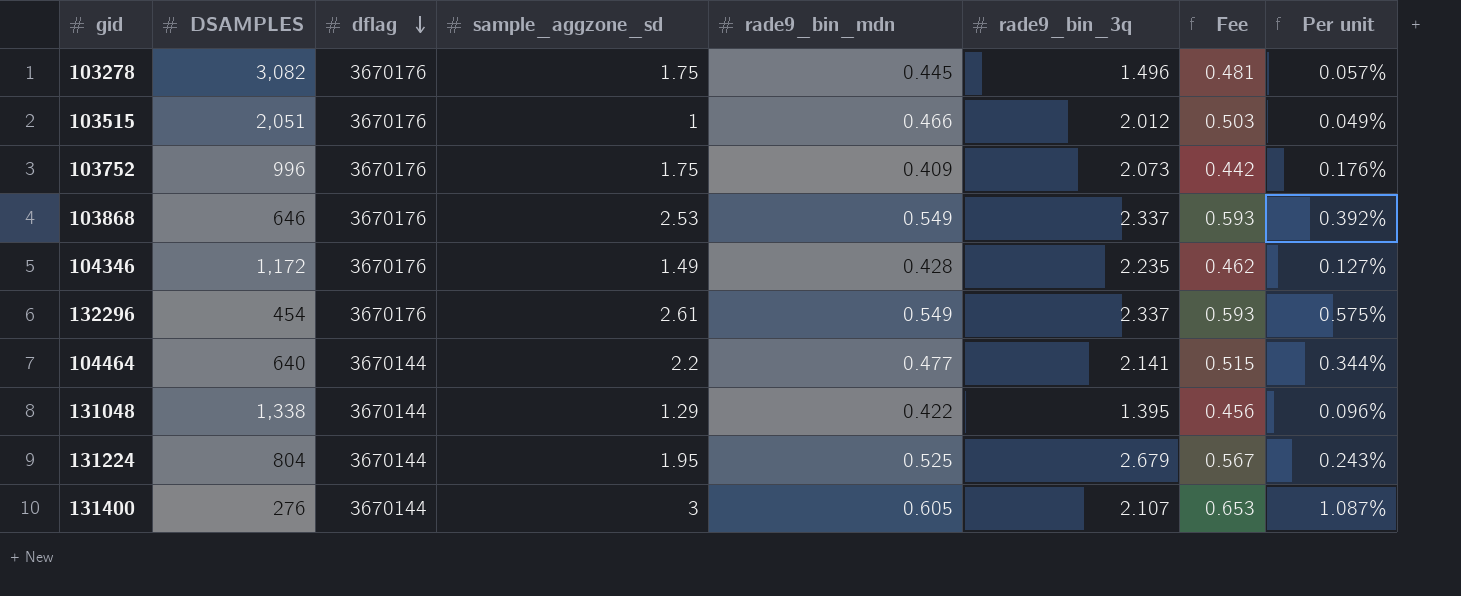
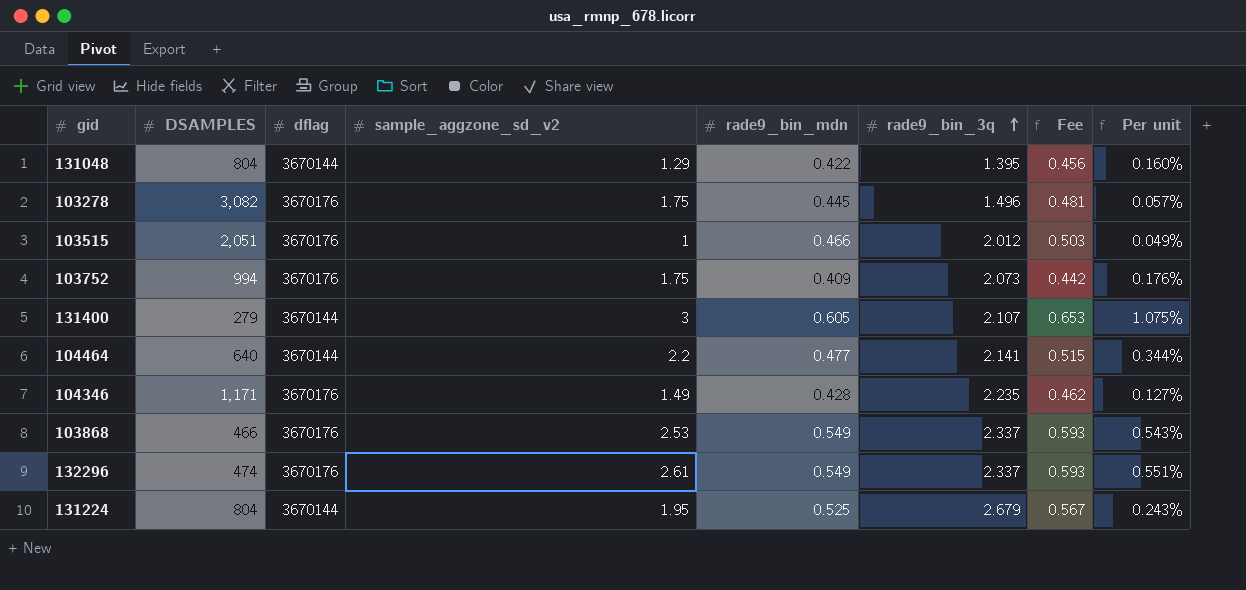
row order: dflag descending -> rade9_bin_3q ascending
column name: sample_aggzone_sd -> sample_aggzone_sd_v2
131048 | DSAMPLES: 1,338 -> 804
131048 | Per unit: 0.096% -> 0.160%
103752 | DSAMPLES: 996 -> 994
131400 | DSAMPLES: 276 -> 279
131400 | Per unit: 1.087% -> 1.075%
104346 | DSAMPLES: 1,172 -> 1,171
103868 | DSAMPLES: 646 -> 466
103868 | Per unit: 0.392% -> 0.543%
132296 | DSAMPLES: 454 -> 474
132296 | Per unit: 0.575% -> 0.551%

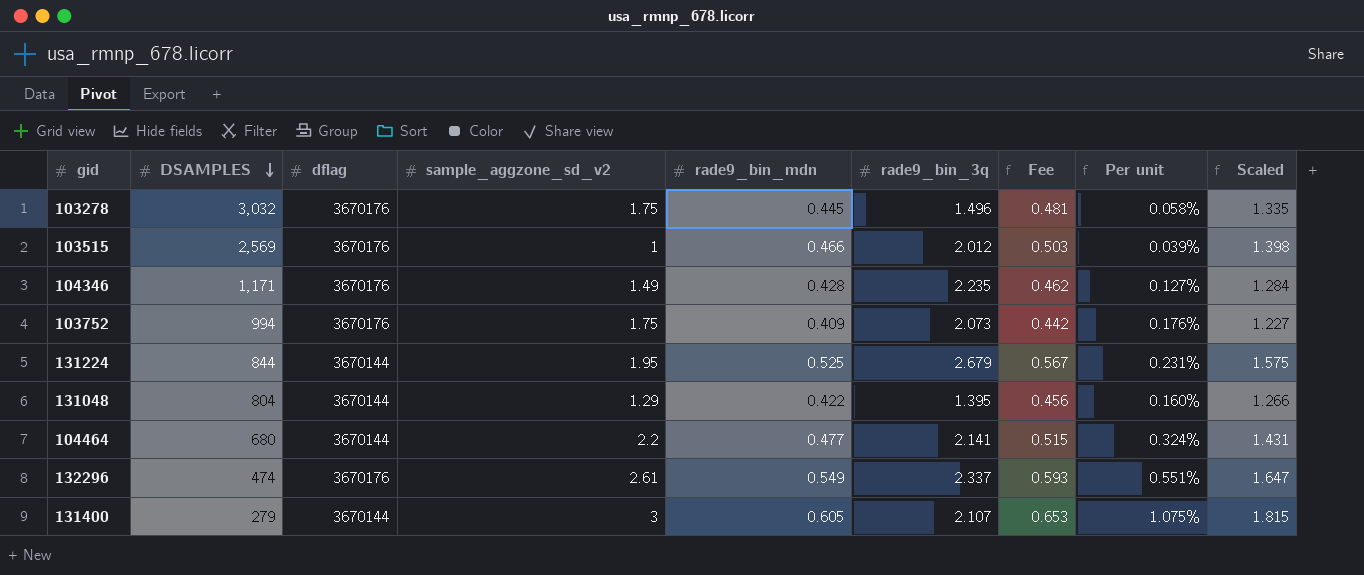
row order: rade9_bin_3q ascending -> DSAMPLES descending
column Scaled | formula: none -> [rade9_bin_mdn] * 3
row 103868: 466 | 3670176 | 2.53 | 0.549 | 2.337 | 0.593 | 0.543% -> none
103278 | DSAMPLES: 3,082 -> 3,032
103278 | Per unit: 0.057% -> 0.058%
103515 | DSAMPLES: 2,051 -> 2,569
103515 | Per unit: 0.049% -> 0.039%
131224 | DSAMPLES: 804 -> 844
131224 | Per unit: 0.243% -> 0.231%
104464 | DSAMPLES: 640 -> 680
104464 | Per unit: 0.344% -> 0.324%

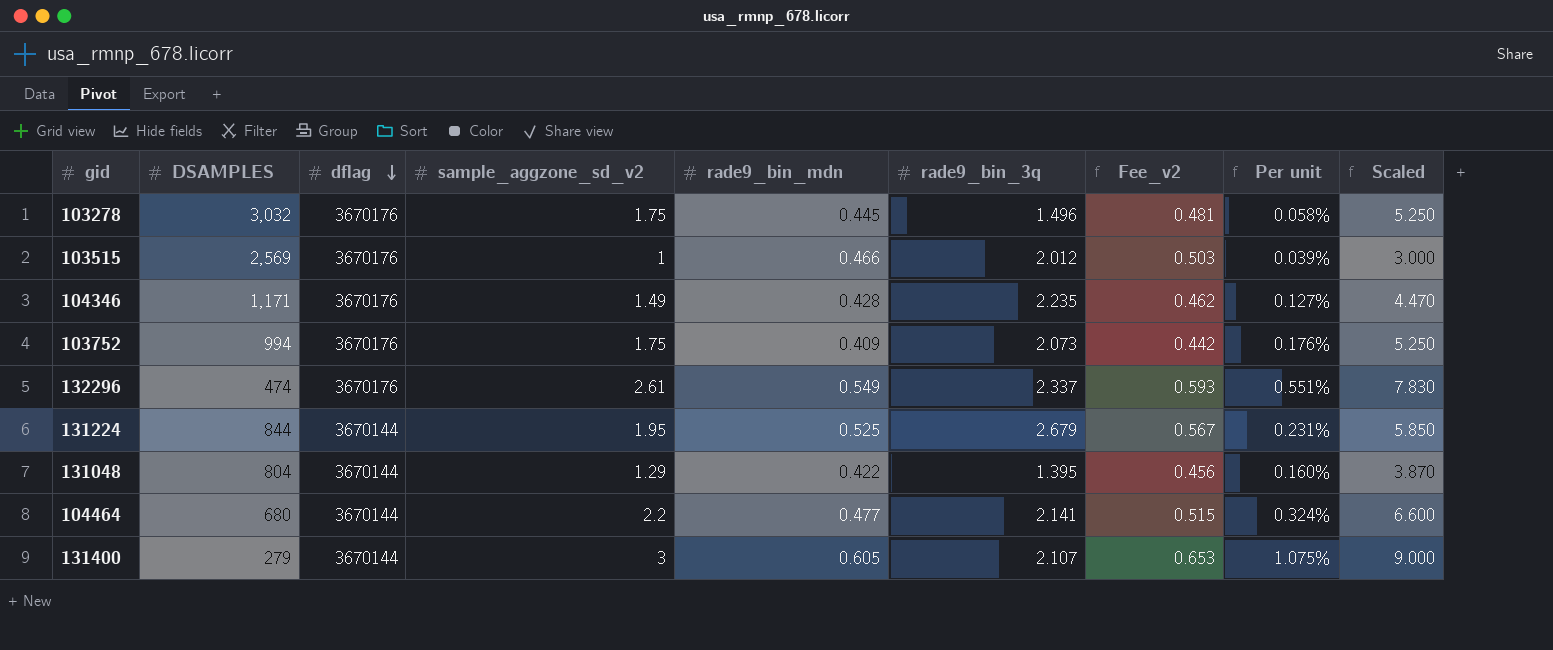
row order: DSAMPLES descending -> dflag descending
column name: Fee -> Fee_v2
column Scaled | formula: [rade9_bin_mdn] * 3 -> [sample_aggzone_sd_v2] * 3

